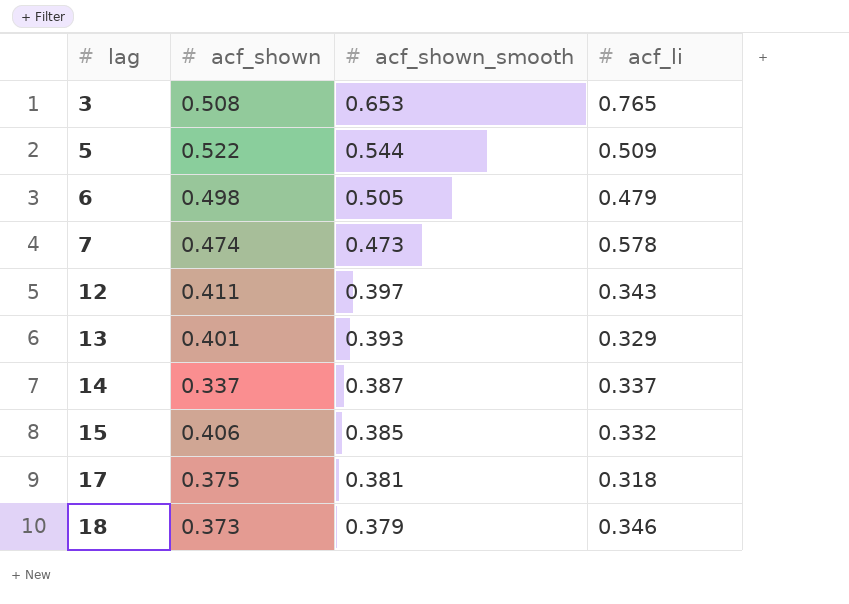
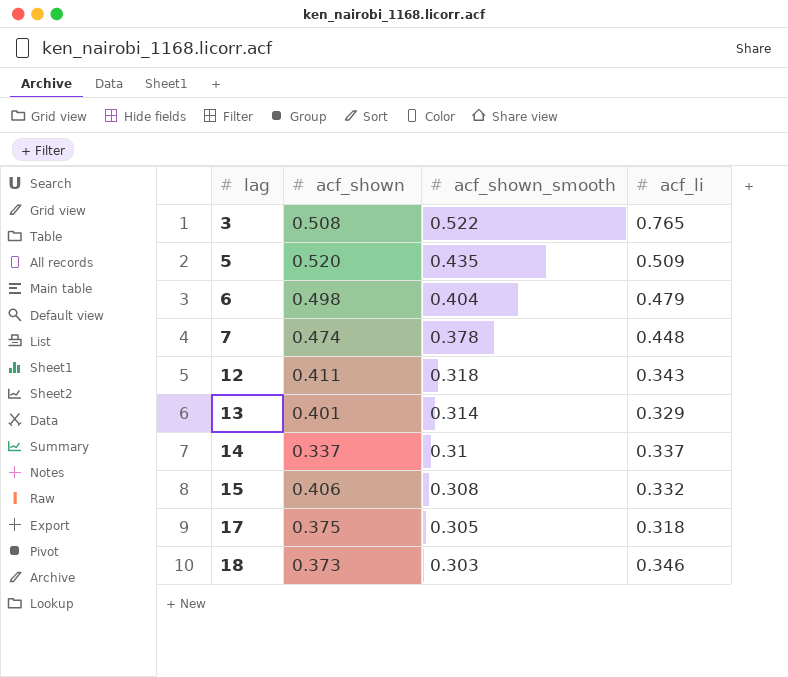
3 | acf_shown_smooth: 0.653 -> 0.522
5 | acf_shown: 0.522 -> 0.520
5 | acf_shown_smooth: 0.544 -> 0.435
6 | acf_shown_smooth: 0.505 -> 0.404
7 | acf_shown_smooth: 0.473 -> 0.378
7 | acf_li: 0.578 -> 0.448
12 | acf_shown_smooth: 0.397 -> 0.318
13 | acf_shown_smooth: 0.393 -> 0.314
14 | acf_shown_smooth: 0.387 -> 0.31
15 | acf_shown_smooth: 0.385 -> 0.308
17 | acf_shown_smooth: 0.381 -> 0.305
18 | acf_shown_smooth: 0.379 -> 0.303

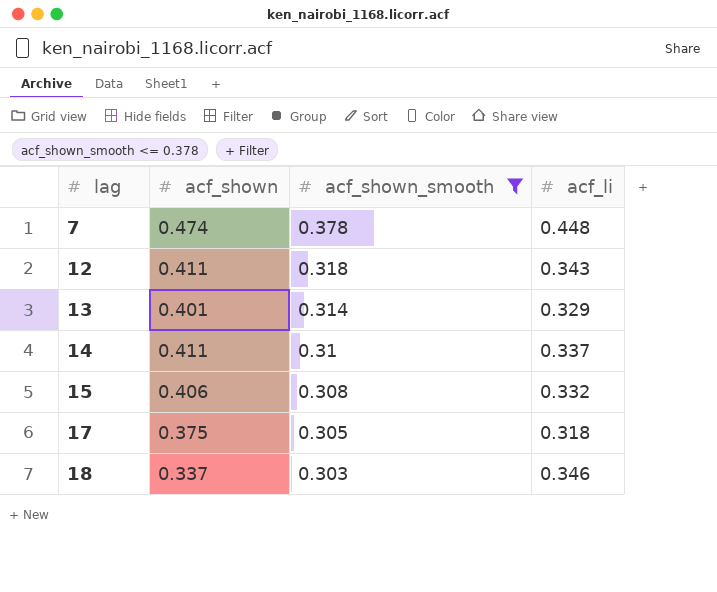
filter: none -> acf_shown_smooth <= 0.378
14 | acf_shown: 0.337 -> 0.411
18 | acf_shown: 0.373 -> 0.337

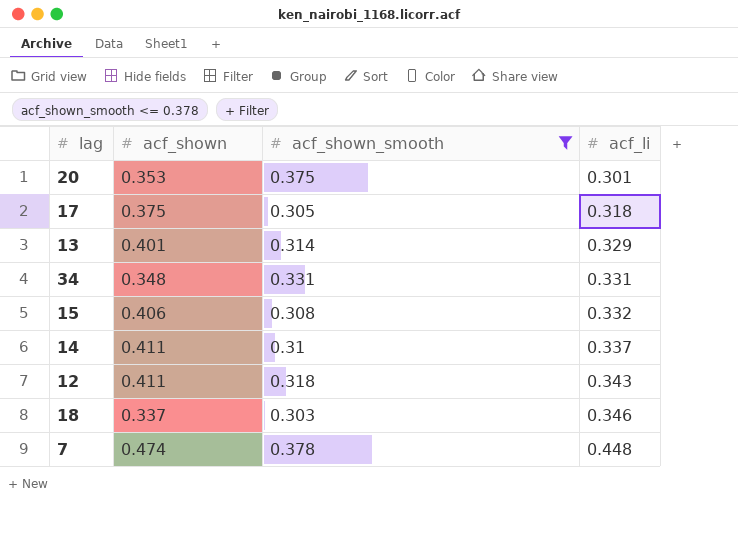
row order: lag ascending -> acf_li ascending
row 20: none -> 0.353 | 0.375 | 0.301
row 34: none -> 0.348 | 0.331 | 0.331

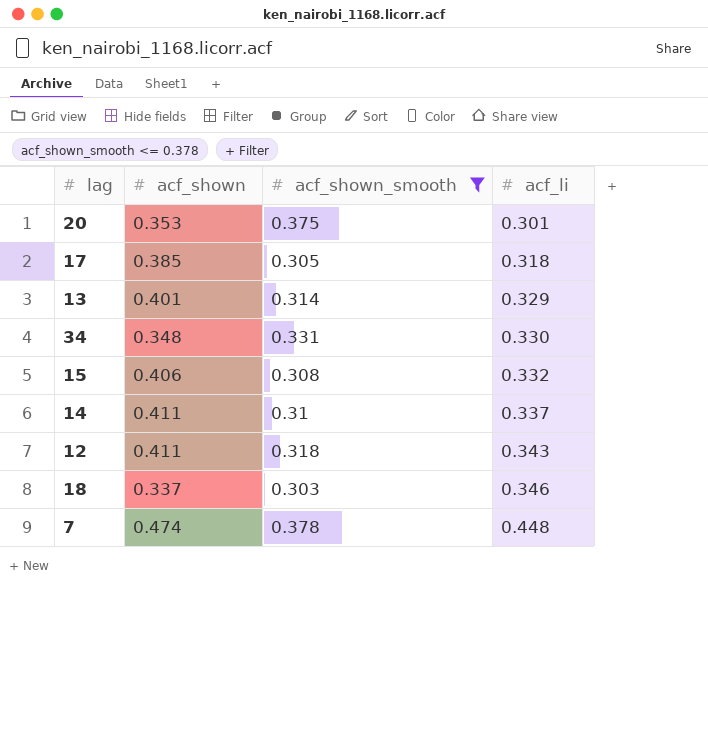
17 | acf_shown: 0.375 -> 0.385
34 | acf_li: 0.331 -> 0.330

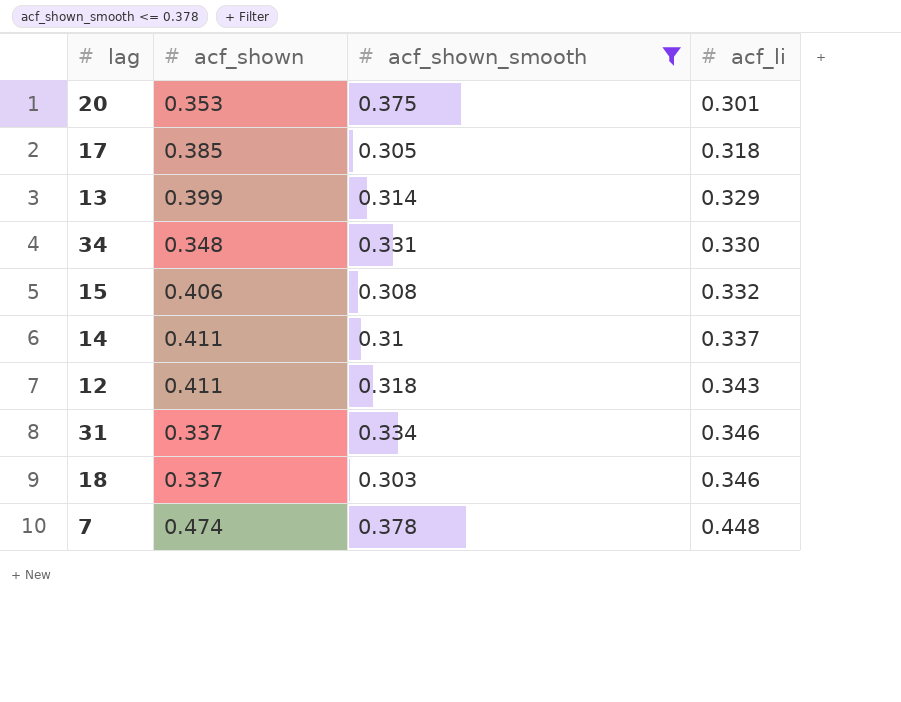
13 | acf_shown: 0.401 -> 0.399
row 31: none -> 0.337 | 0.334 | 0.346

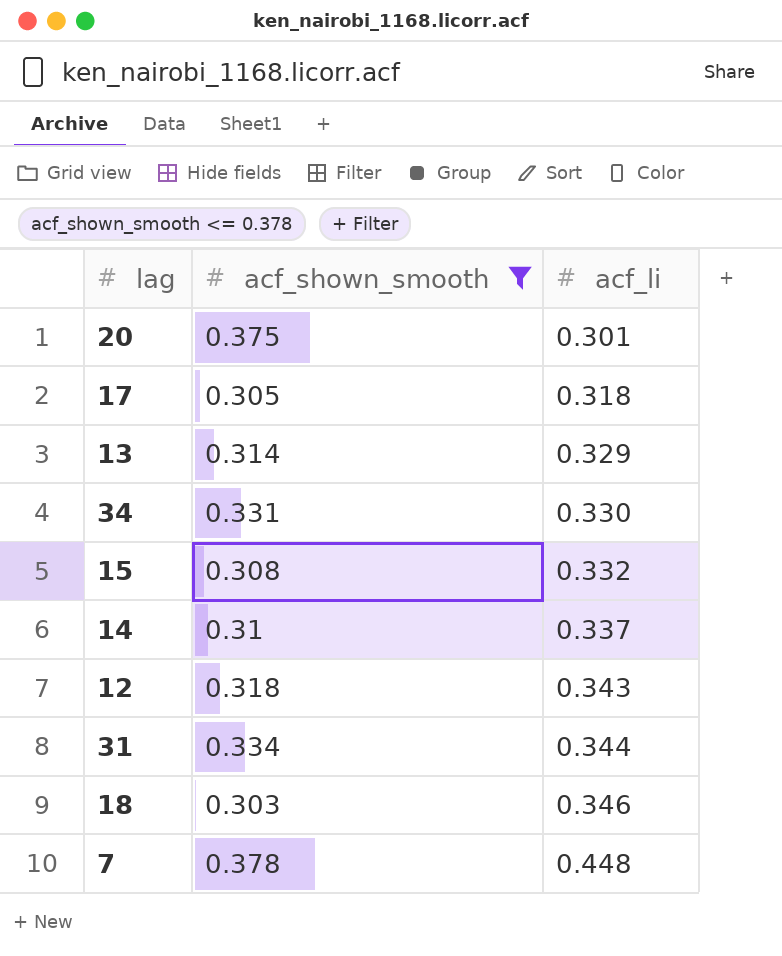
column acf_shown | position: 2 -> none
31 | acf_li: 0.346 -> 0.344

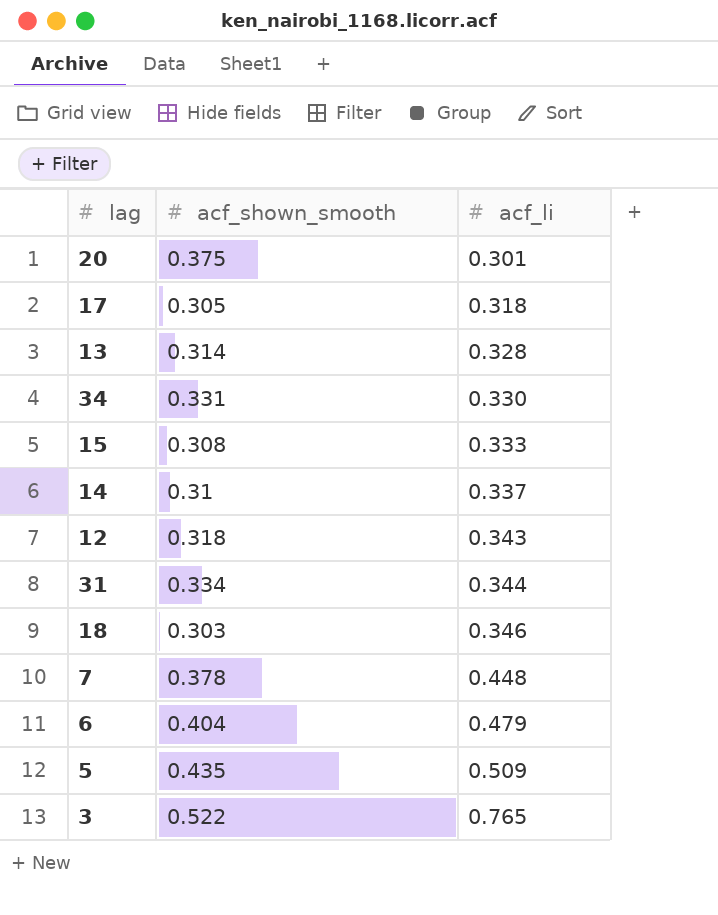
filter: acf_shown_smooth <= 0.378 -> none
13 | acf_li: 0.329 -> 0.328
15 | acf_li: 0.332 -> 0.333

